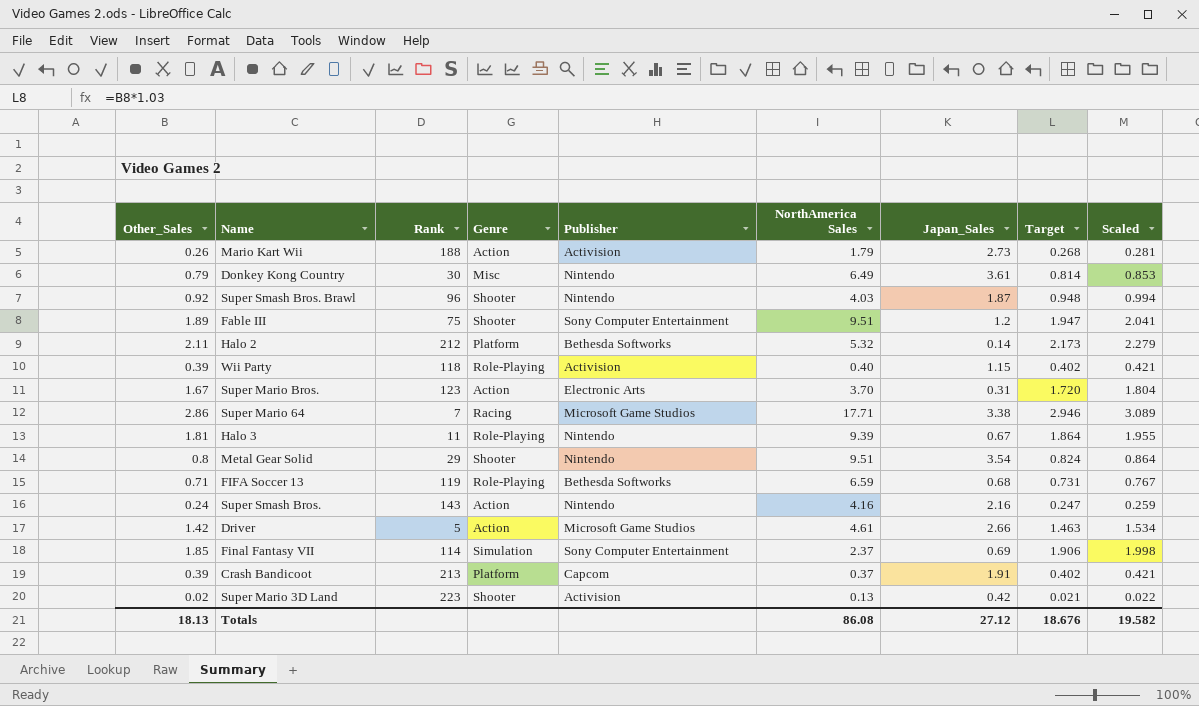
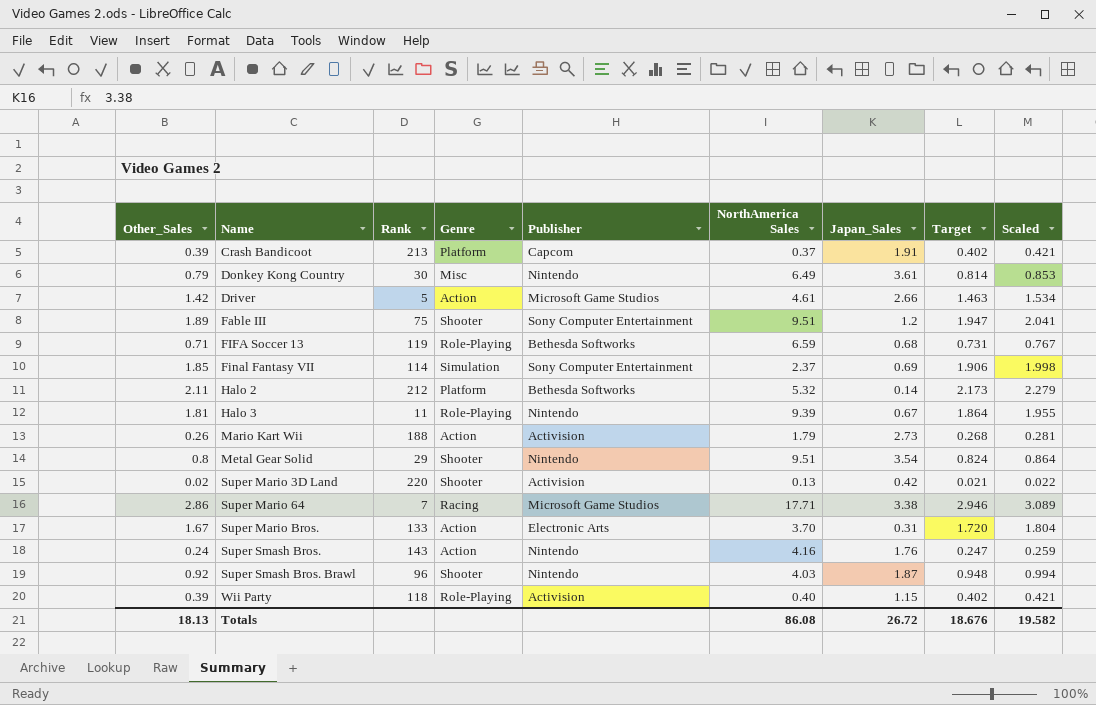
row order: none -> Name ascending
Super Mario 3D Land | Rank: 223 -> 220
Super Mario Bros. | Rank: 123 -> 133
Super Smash Bros. | Japan_Sales: 2.16 -> 1.76
Totals | Japan_Sales: 27.12 -> 26.72

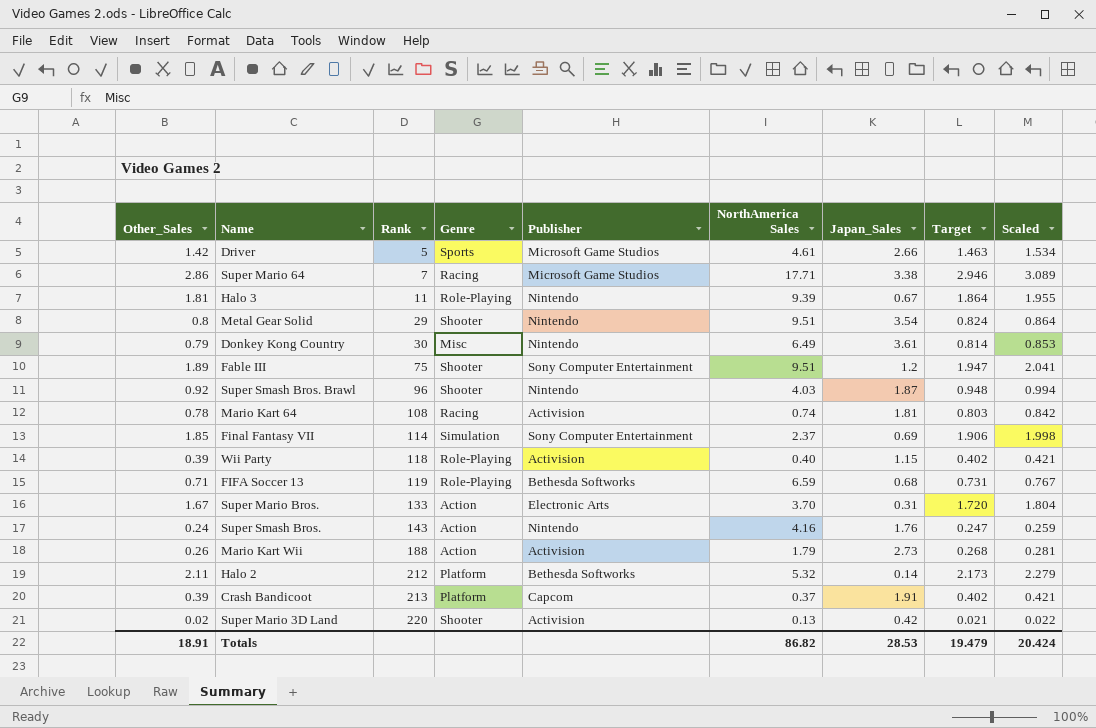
row order: Name ascending -> Rank ascending
Driver | Genre: Action -> Sports
row Mario Kart 64: none -> 0.78 | 108 | Racing | Activision | 0.74 | 1.81 | 0.803 | 0.842
Totals | Other_Sales: 18.13 -> 18.91
Totals | NorthAmerica Sales: 86.08 -> 86.82
Totals | Japan_Sales: 26.72 -> 28.53
Totals | Target: 18.676 -> 19.479
Totals | Scaled: 19.582 -> 20.424

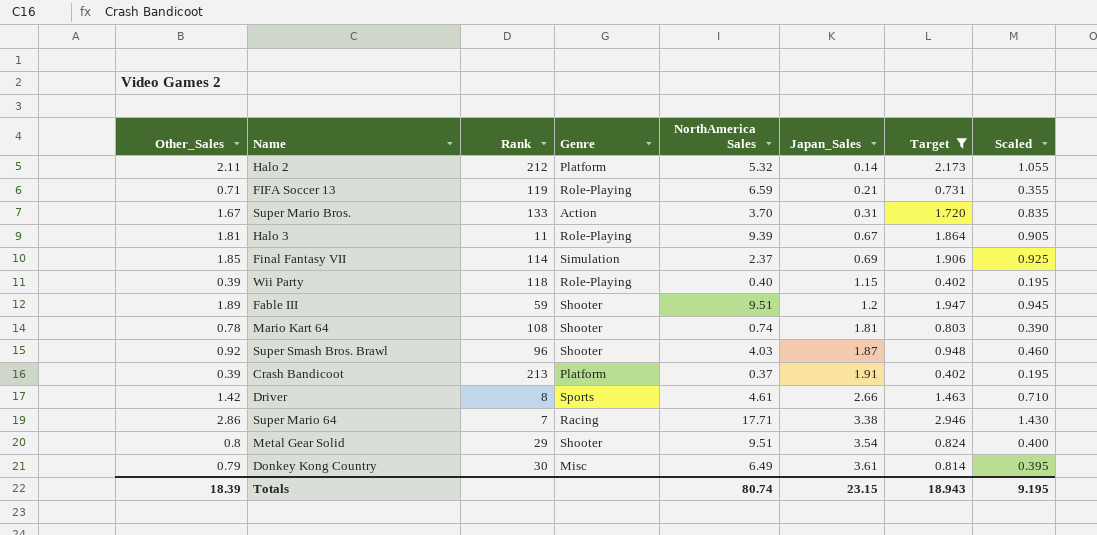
filter: none -> Target >= 0.402
row order: Rank ascending -> Japan_Sales ascending
column Publisher | position: 5 -> none
column Scaled | formula: [Other_Sales] * 1.08 -> [Other_Sales] * 0.5
FIFA Soccer 13 | Japan_Sales: 0.68 -> 0.21
Fable III | Rank: 75 -> 59
Mario Kart 64 | Genre: Racing -> Shooter
Driver | Rank: 5 -> 8
Totals | Other_Sales: 18.91 -> 18.39
Totals | NorthAmerica Sales: 86.82 -> 80.74
Totals | Japan_Sales: 28.53 -> 23.15
Totals | Target: 19.479 -> 18.943
Totals | Scaled: 20.424 -> 9.195

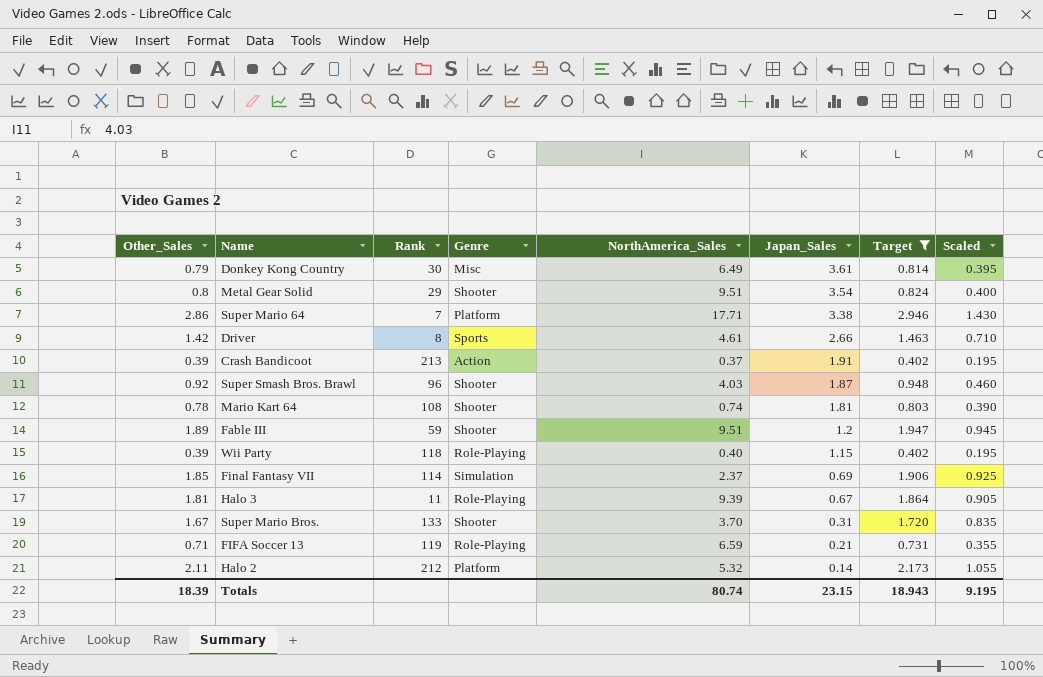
row order: Japan_Sales ascending -> Japan_Sales descending
column name: NorthAmerica Sales -> NorthAmerica_Sales
Super Mario 64 | Genre: Racing -> Platform
Crash Bandicoot | Genre: Platform -> Action
Super Mario Bros. | Genre: Action -> Shooter

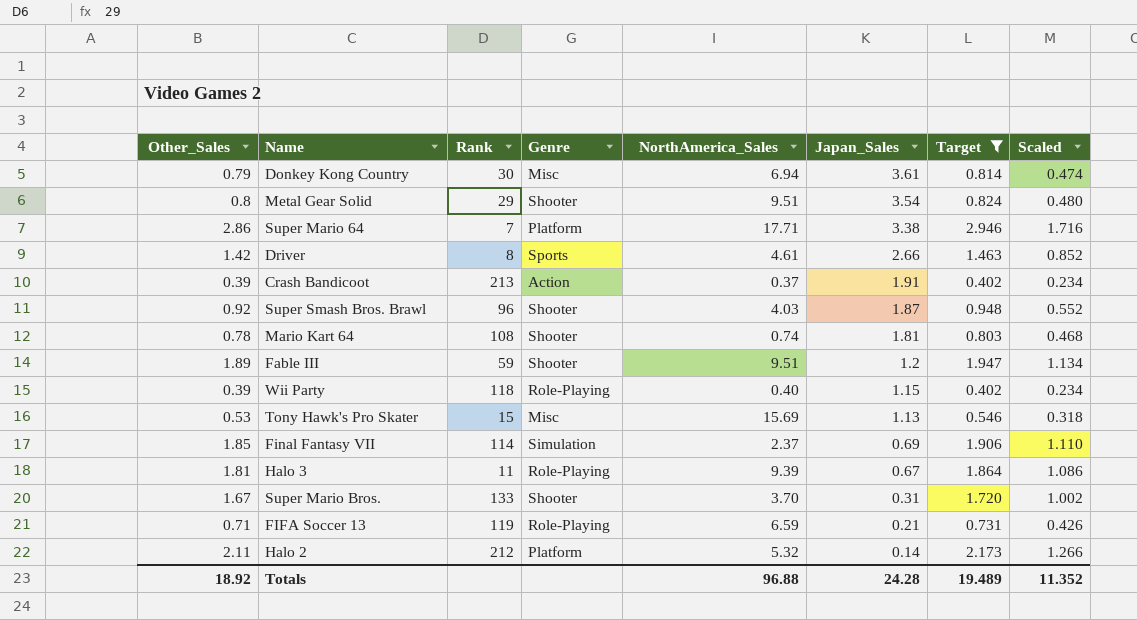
column Scaled | formula: [Other_Sales] * 0.5 -> [Other_Sales] * 0.6
Donkey Kong Country | NorthAmerica_Sales: 6.49 -> 6.94
row Tony Hawk's Pro Skater: none -> 0.53 | 15 | Misc | 15.69 | 1.13 | 0.546 | 0.318
Totals | Other_Sales: 18.39 -> 18.92
Totals | NorthAmerica_Sales: 80.74 -> 96.88
Totals | Japan_Sales: 23.15 -> 24.28
Totals | Target: 18.943 -> 19.489
Totals | Scaled: 9.195 -> 11.352

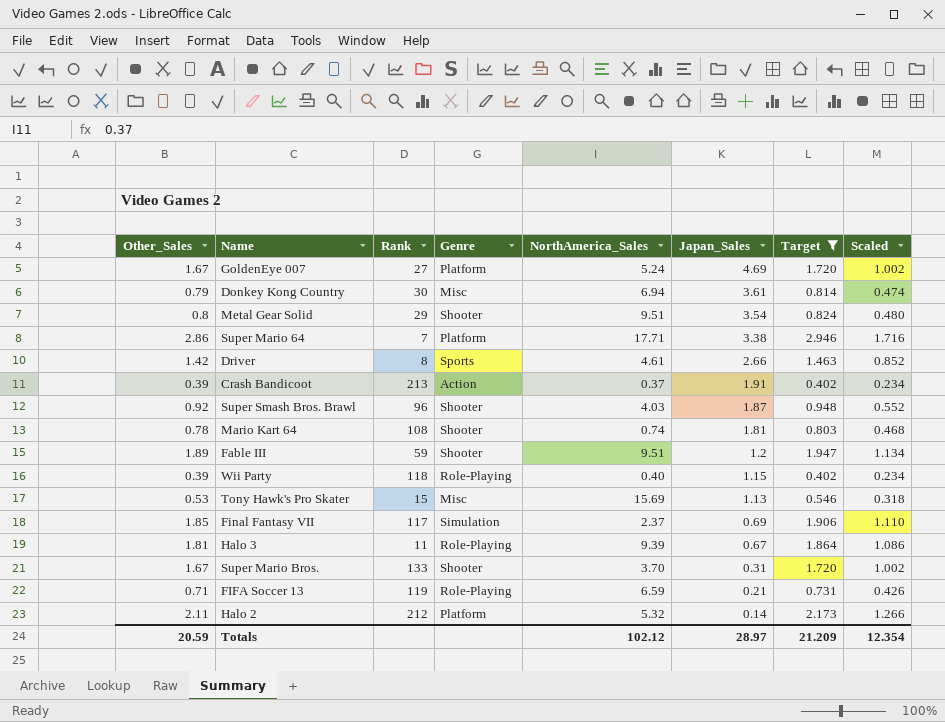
row GoldenEye 007: none -> 1.67 | 27 | Platform | 5.24 | 4.69 | 1.720 | 1.002
Final Fantasy VII | Rank: 114 -> 117
Totals | Other_Sales: 18.92 -> 20.59
Totals | NorthAmerica_Sales: 96.88 -> 102.12
Totals | Japan_Sales: 24.28 -> 28.97
Totals | Target: 19.489 -> 21.209
Totals | Scaled: 11.352 -> 12.354

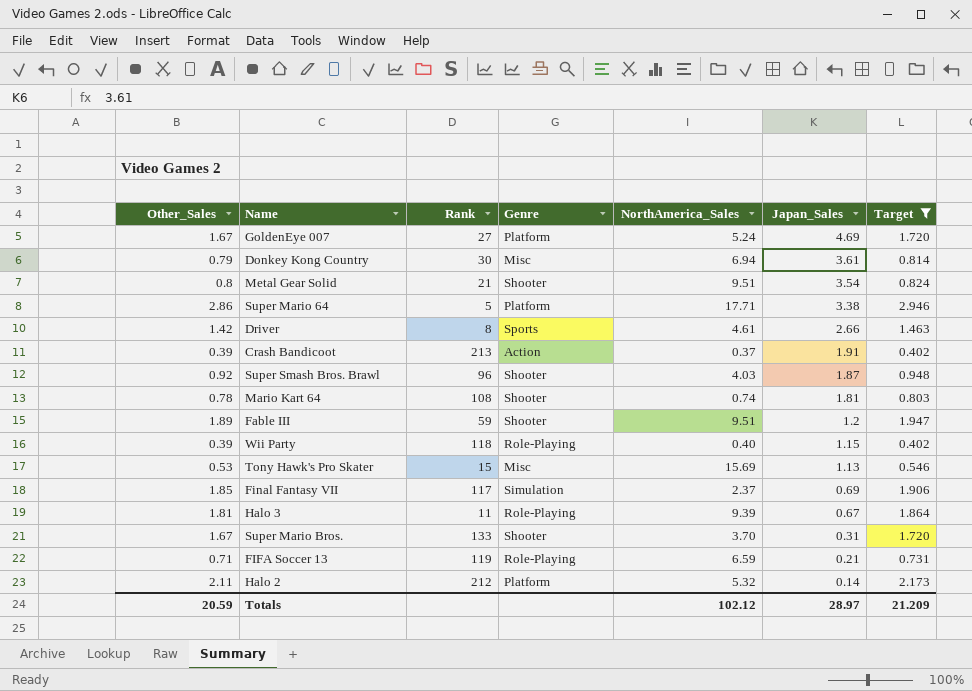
column Scaled | formula: [Other_Sales] * 0.6 -> none
Metal Gear Solid | Rank: 29 -> 21
Super Mario 64 | Rank: 7 -> 5

